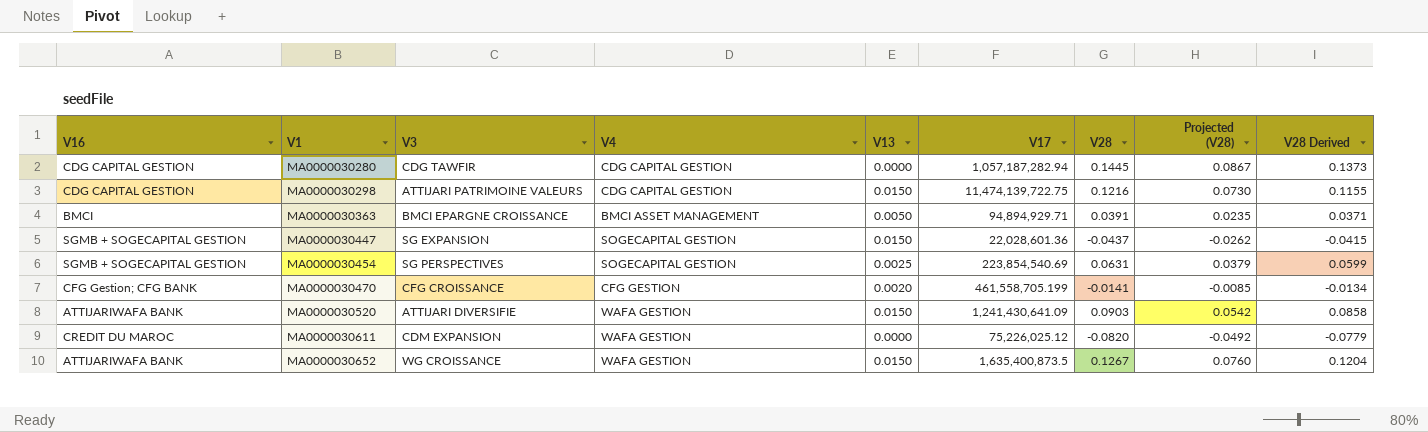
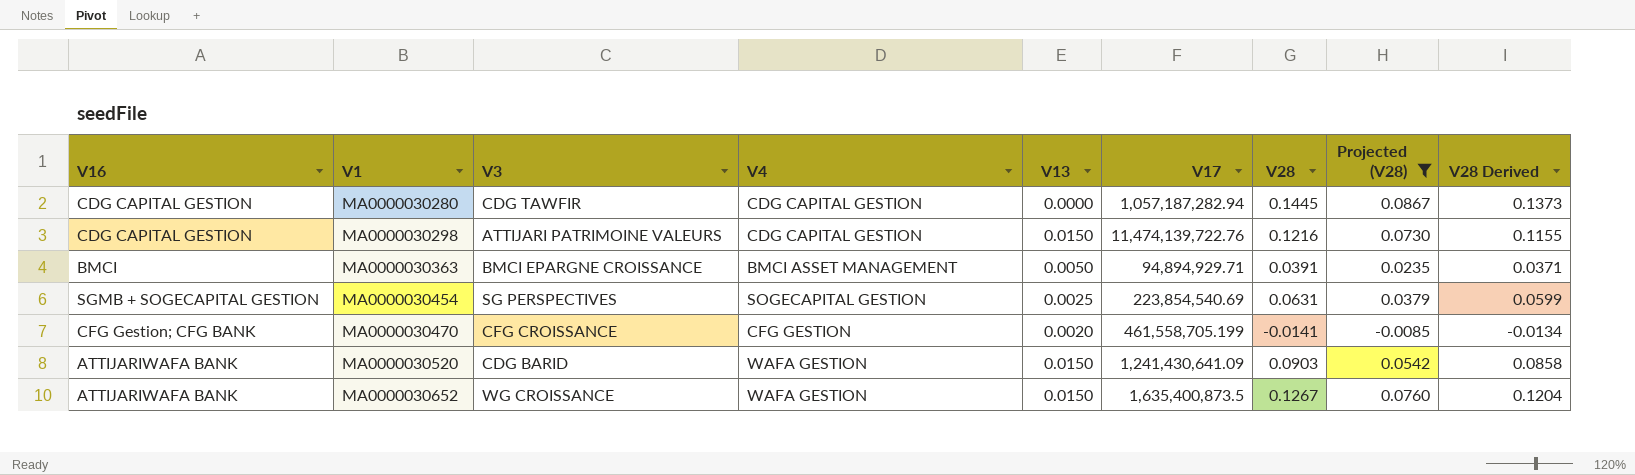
filter: none -> Projected (V28) >= -0.0085
MA0000030298 | V17: 11,474,139,722.75 -> 11,474,139,722.76
MA0000030520 | V3: ATTIJARI DIVERSIFIE -> CDG BARID

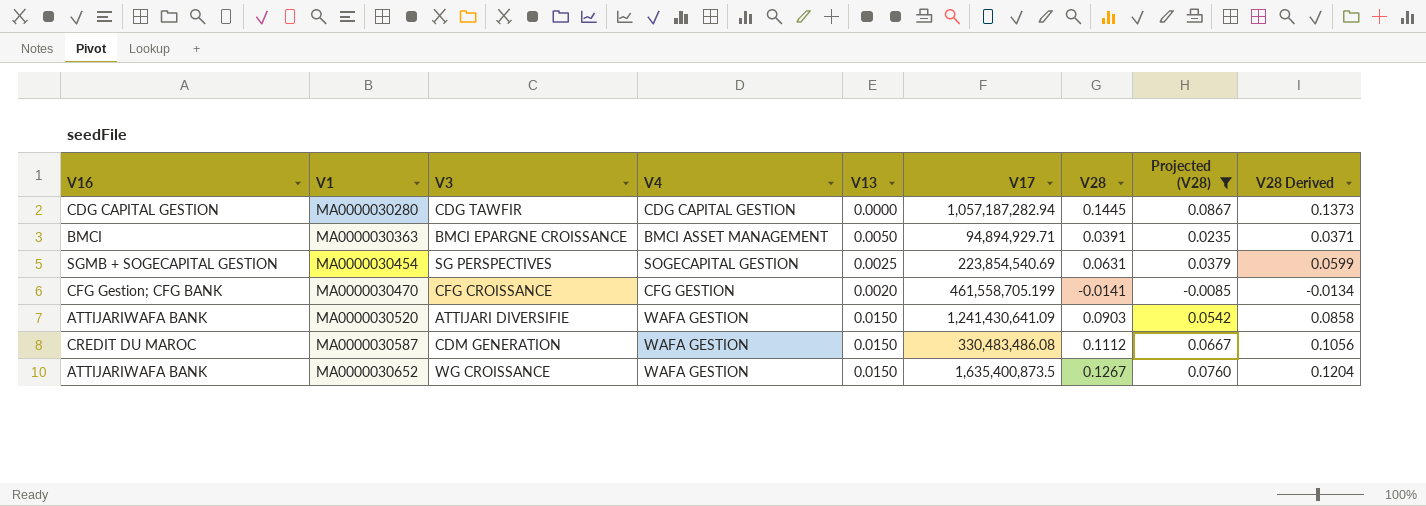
row MA0000030298: CDG CAPITAL GESTION | ATTIJARI PATRIMOINE VALEURS | CDG CAPITAL GESTION | 0.0150 | 11,474,139,722.76 | 0.1216 | 0.0730 | 0.1155 -> none
MA0000030520 | V3: CDG BARID -> ATTIJARI DIVERSIFIE
row MA0000030587: none -> CREDIT DU MAROC | CDM GENERATION | WAFA GESTION | 0.0150 | 330,483,486.08 | 0.1112 | 0.0667 | 0.1056

